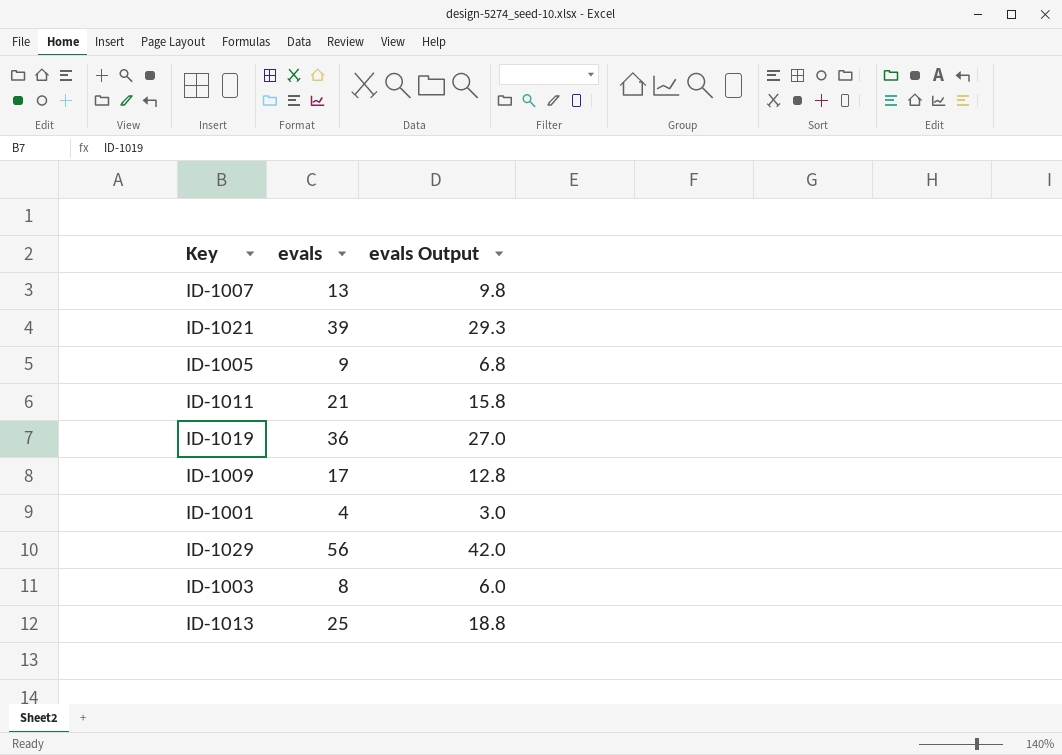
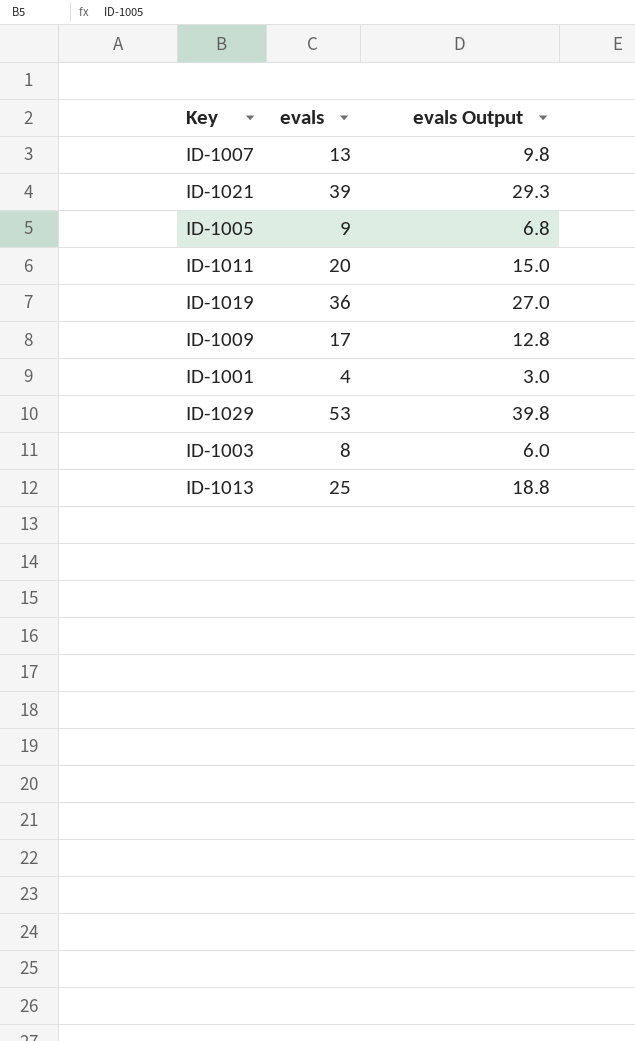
ID-1011 | evals: 21 -> 20
ID-1011 | evals Output: 15.8 -> 15.0
ID-1029 | evals: 56 -> 53
ID-1029 | evals Output: 42.0 -> 39.8

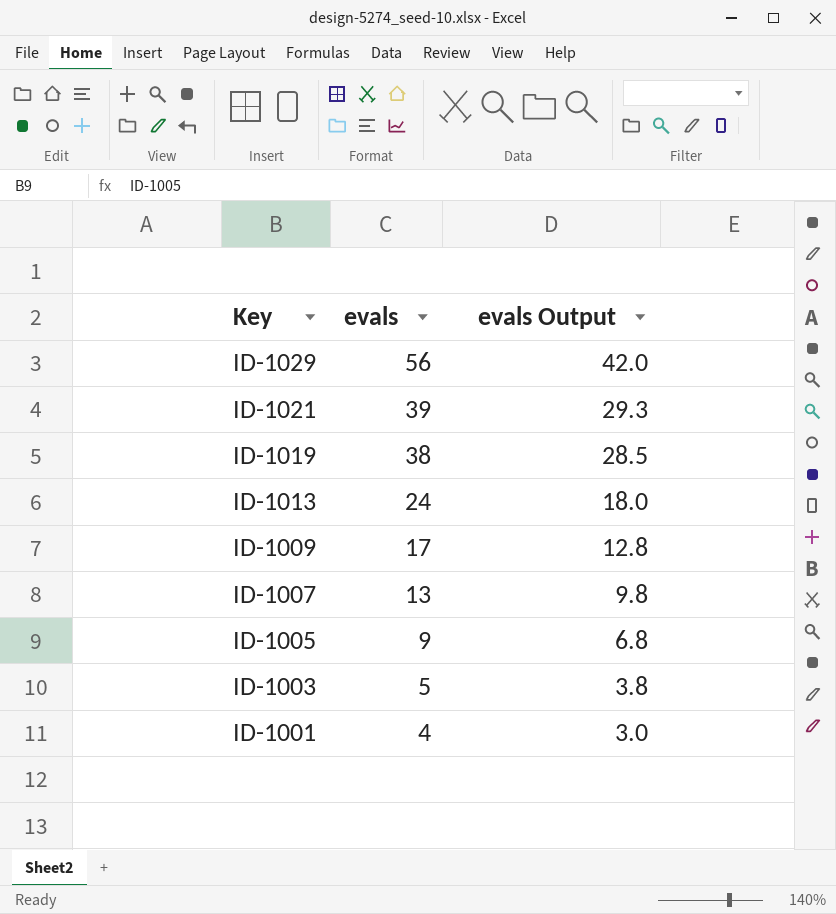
row order: none -> Key descending
row ID-1011: 20 | 15.0 -> none
ID-1029 | evals: 53 -> 56
ID-1029 | evals Output: 39.8 -> 42.0
ID-1019 | evals: 36 -> 38
ID-1019 | evals Output: 27.0 -> 28.5
ID-1013 | evals: 25 -> 24
ID-1013 | evals Output: 18.8 -> 18.0
ID-1003 | evals: 8 -> 5
ID-1003 | evals Output: 6.0 -> 3.8

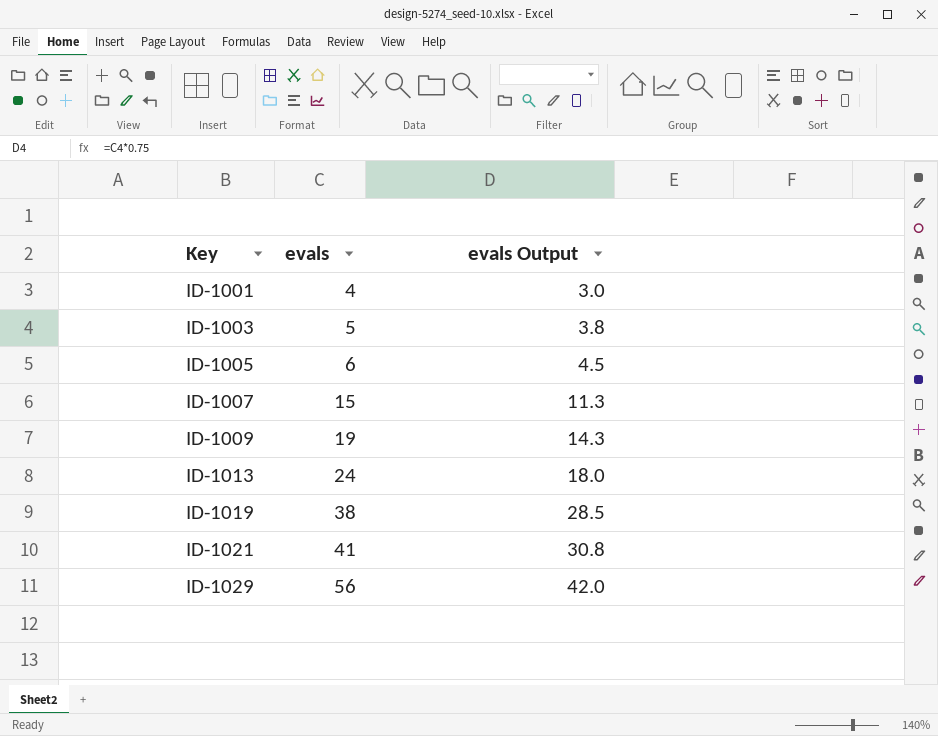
row order: Key descending -> Key ascending
ID-1005 | evals: 9 -> 6
ID-1005 | evals Output: 6.8 -> 4.5
ID-1007 | evals: 13 -> 15
ID-1007 | evals Output: 9.8 -> 11.3
ID-1009 | evals: 17 -> 19
ID-1009 | evals Output: 12.8 -> 14.3
ID-1021 | evals: 39 -> 41
ID-1021 | evals Output: 29.3 -> 30.8

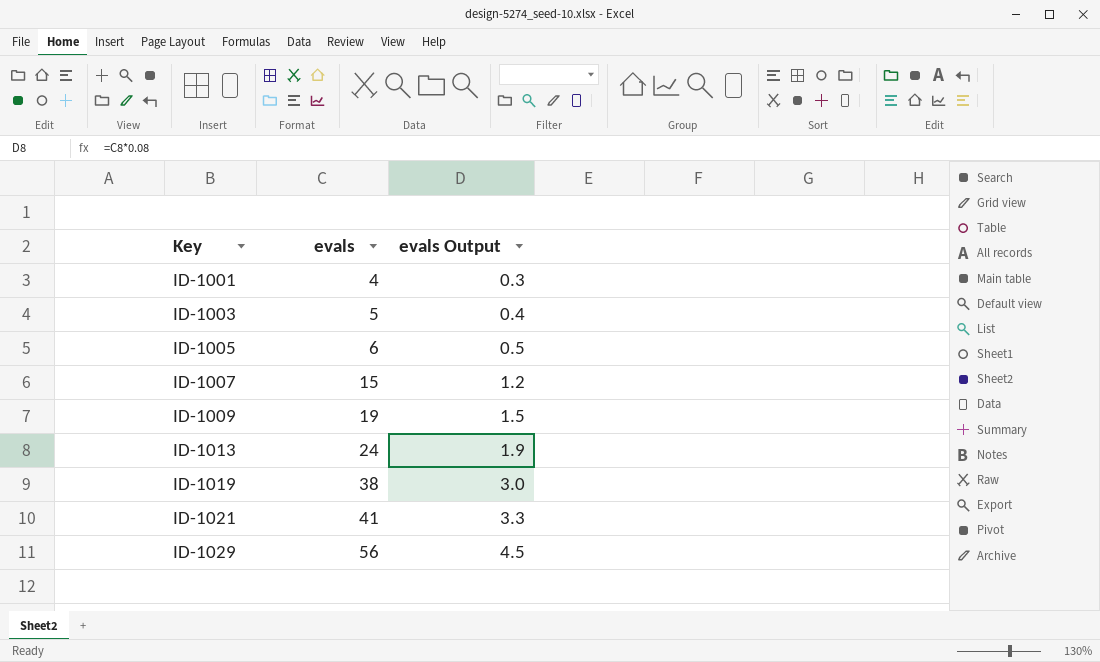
column evals Output | formula: [evals] * 0.75 -> [evals] * 0.08

